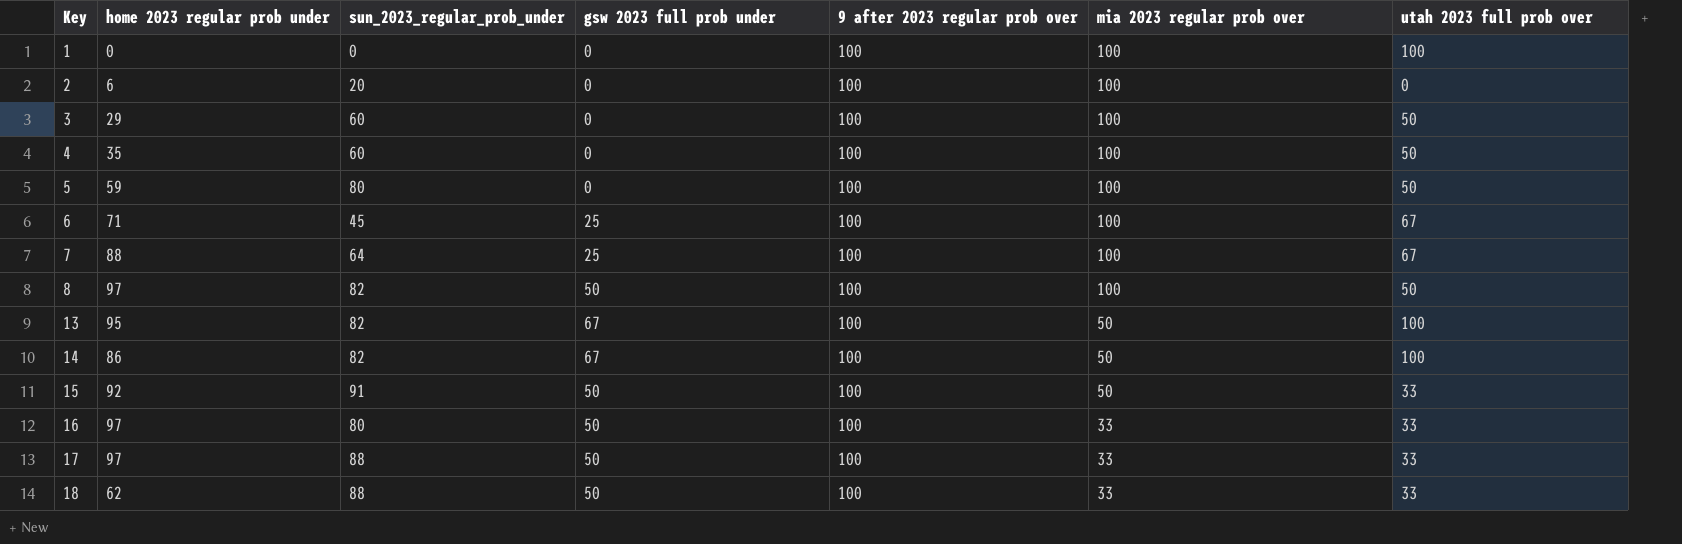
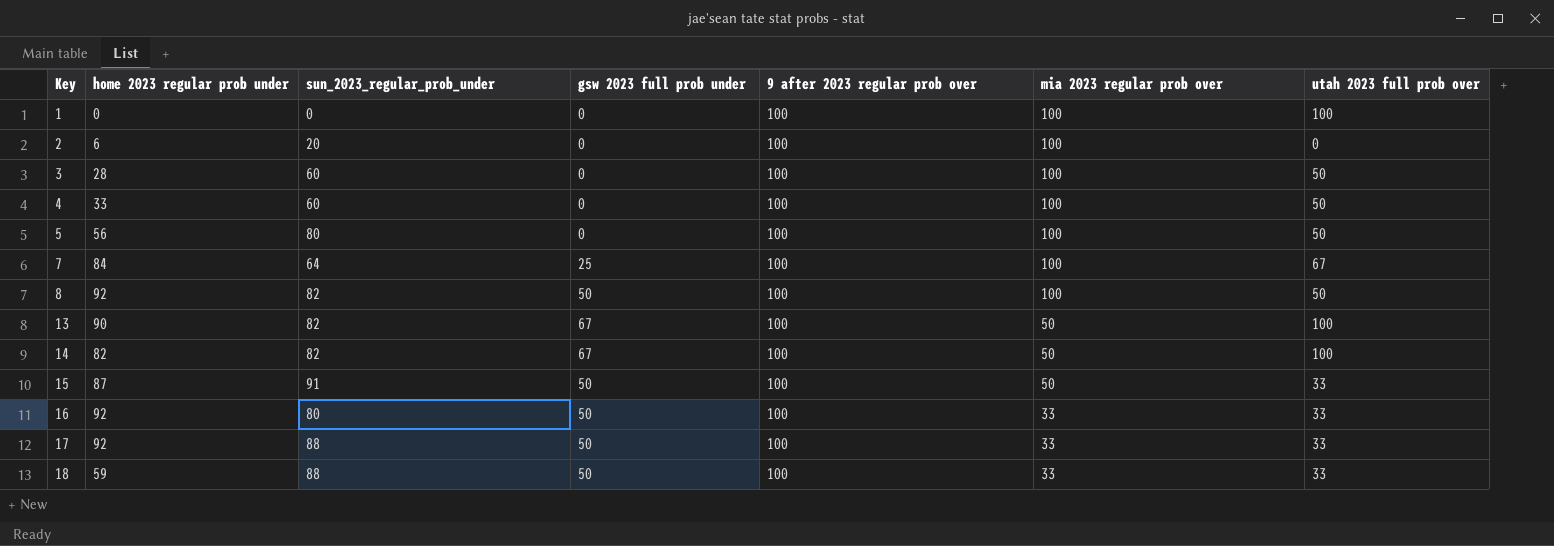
row 6: 71 | 45 | 25 | 100 | 100 | 67 -> none
3 | home 2023 regular prob under: 29 -> 28
4 | home 2023 regular prob under: 35 -> 33
5 | home 2023 regular prob under: 59 -> 56
7 | home 2023 regular prob under: 88 -> 84
8 | home 2023 regular prob under: 97 -> 92
13 | home 2023 regular prob under: 95 -> 90
14 | home 2023 regular prob under: 86 -> 82
15 | home 2023 regular prob under: 92 -> 87
16 | home 2023 regular prob under: 97 -> 92
17 | home 2023 regular prob under: 97 -> 92
18 | home 2023 regular prob under: 62 -> 59

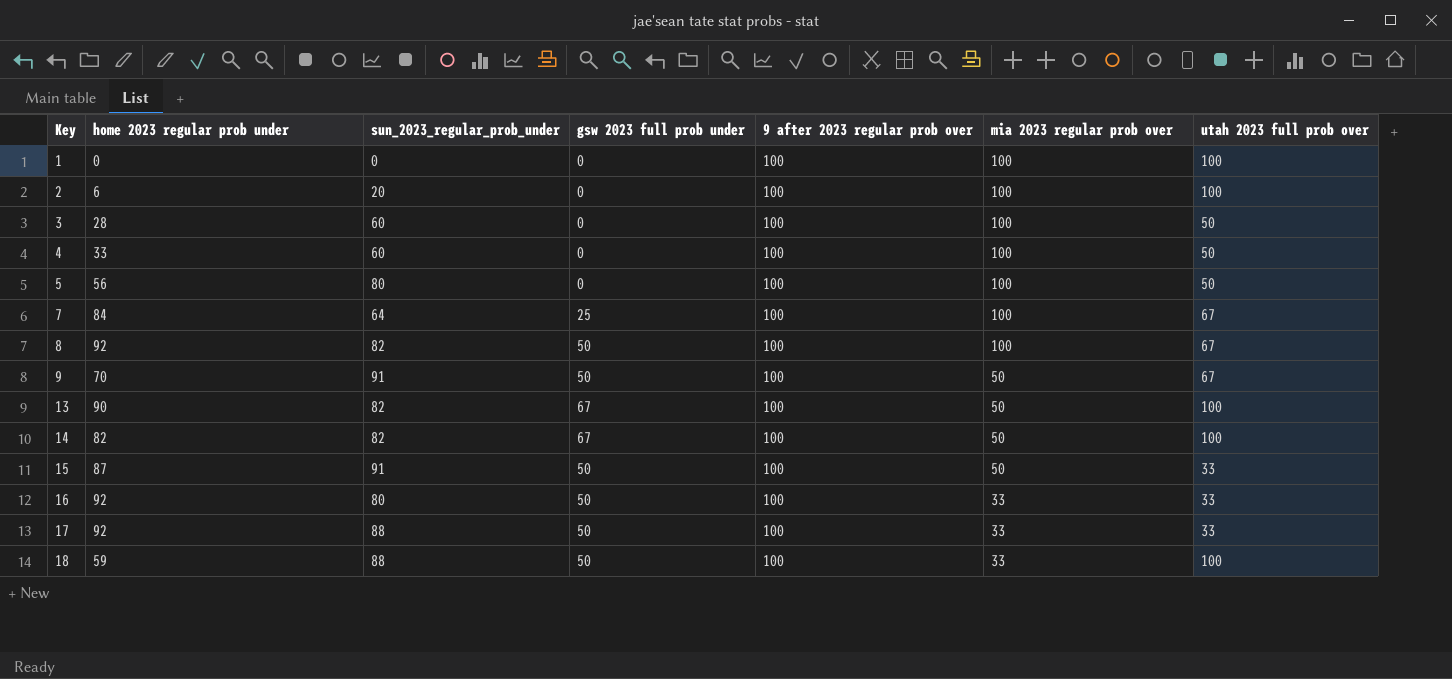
2 | utah 2023 full prob over: 0 -> 100
8 | utah 2023 full prob over: 50 -> 67
row 9: none -> 70 | 91 | 50 | 100 | 50 | 67
18 | utah 2023 full prob over: 33 -> 100

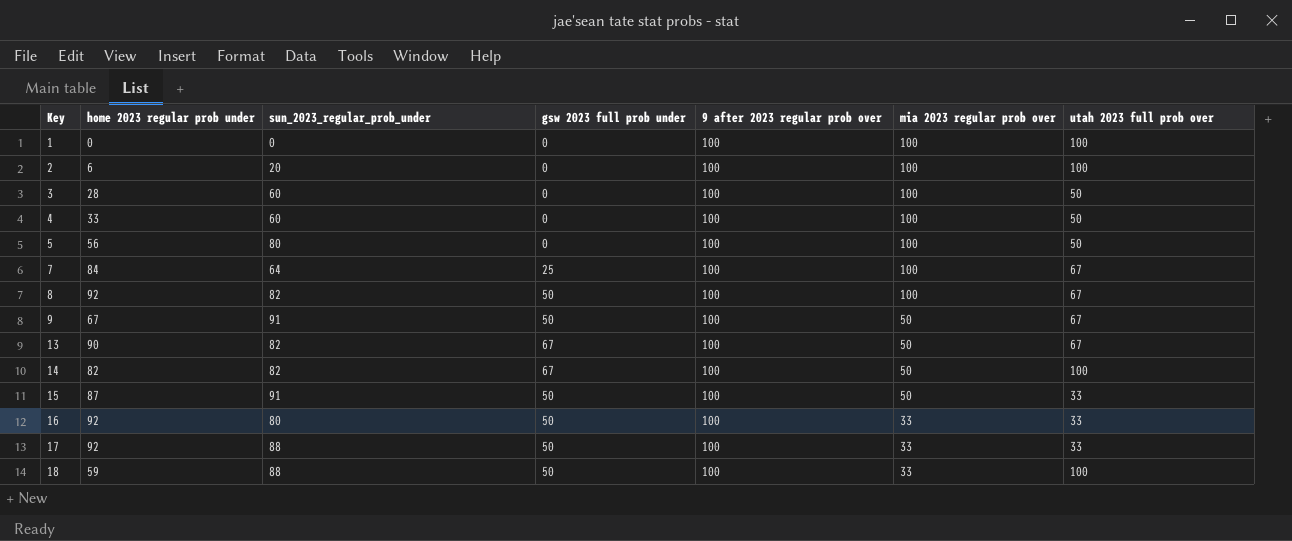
9 | home 2023 regular prob under: 70 -> 67
13 | utah 2023 full prob over: 100 -> 67

